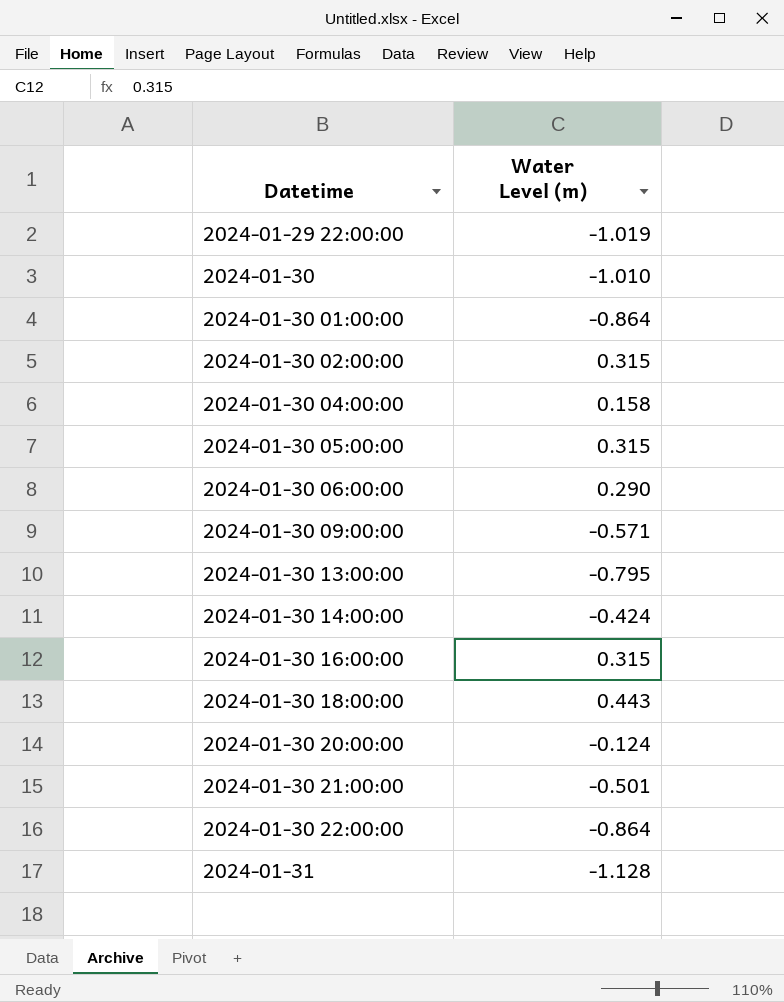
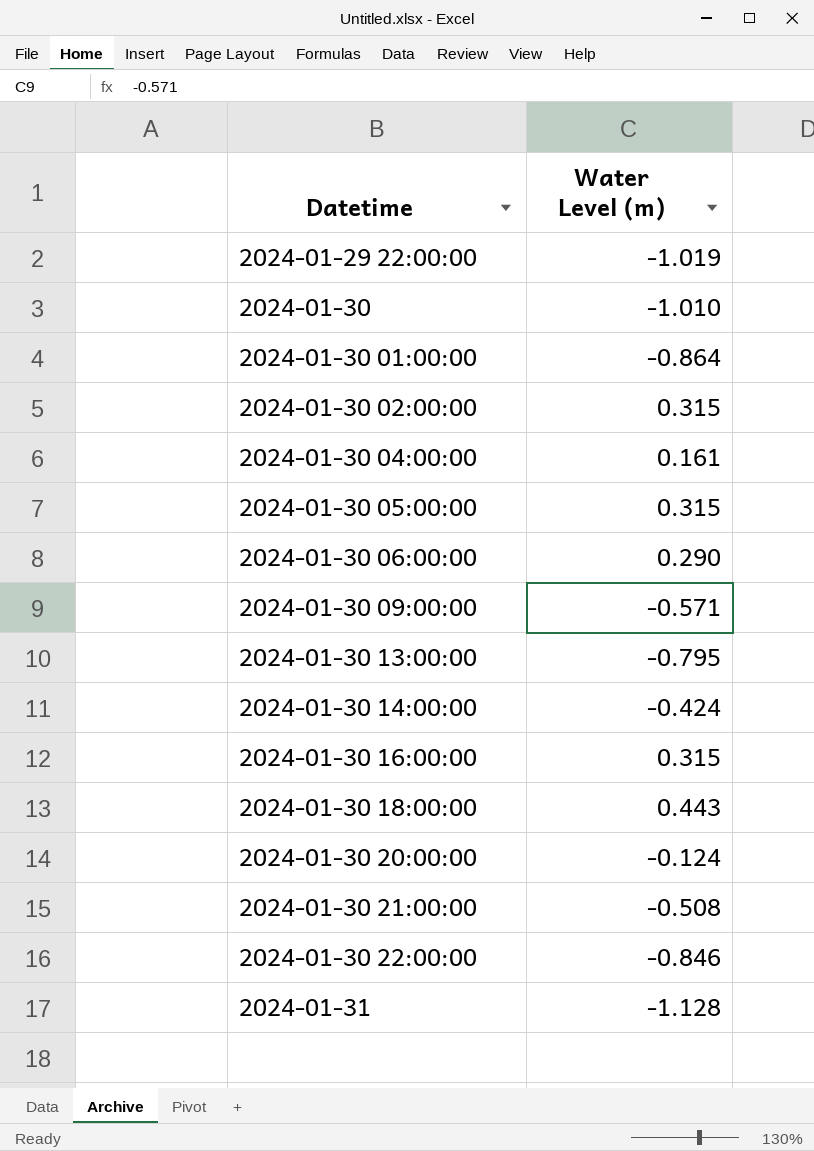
2024-01-30 04:00:00 | Water Level (m): 0.158 -> 0.161
2024-01-30 21:00:00 | Water Level (m): -0.501 -> -0.508
2024-01-30 22:00:00 | Water Level (m): -0.864 -> -0.846

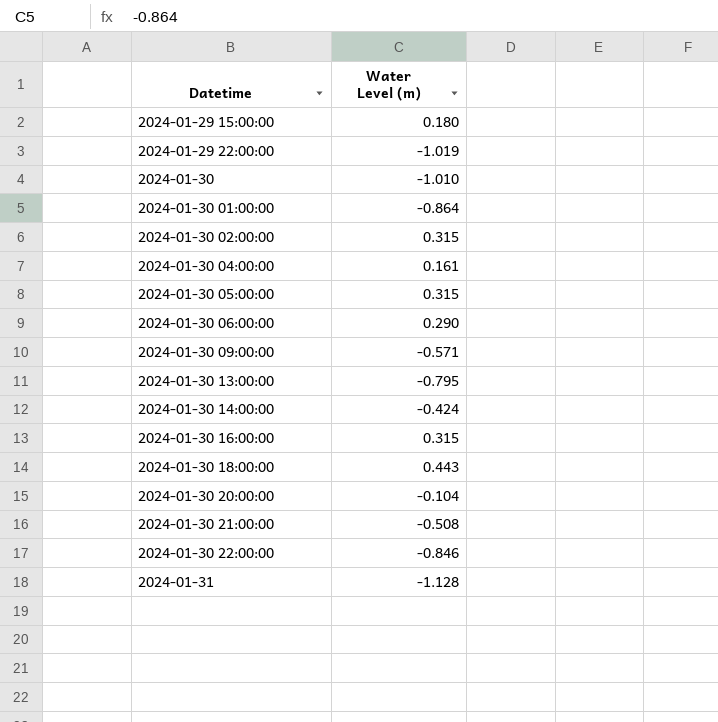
row 2024-01-29 15:00:00: none -> 0.180
2024-01-30 20:00:00 | Water Level (m): -0.124 -> -0.104

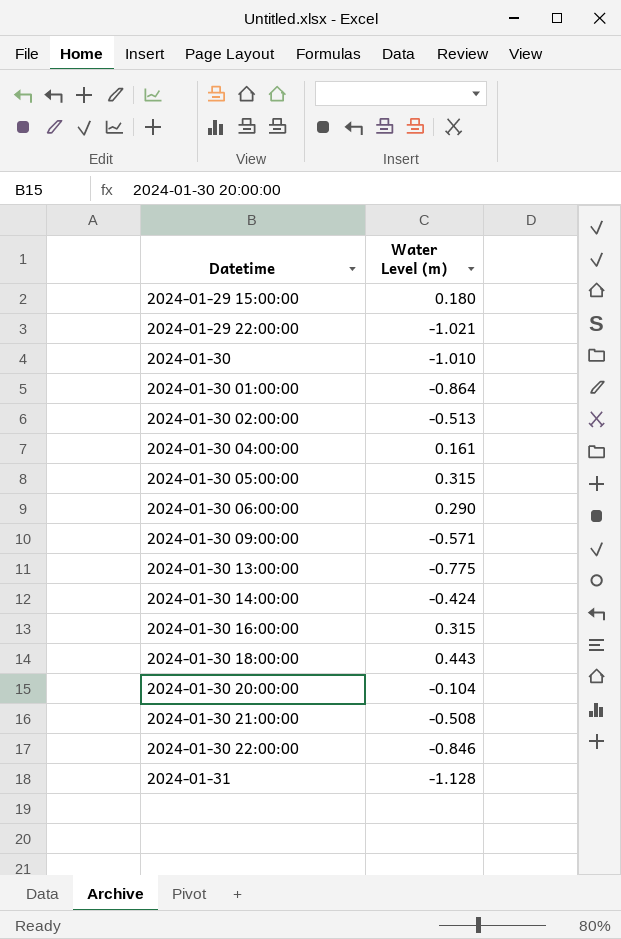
2024-01-29 22:00:00 | Water Level (m): -1.019 -> -1.021
2024-01-30 02:00:00 | Water Level (m): 0.315 -> -0.513
2024-01-30 13:00:00 | Water Level (m): -0.795 -> -0.775

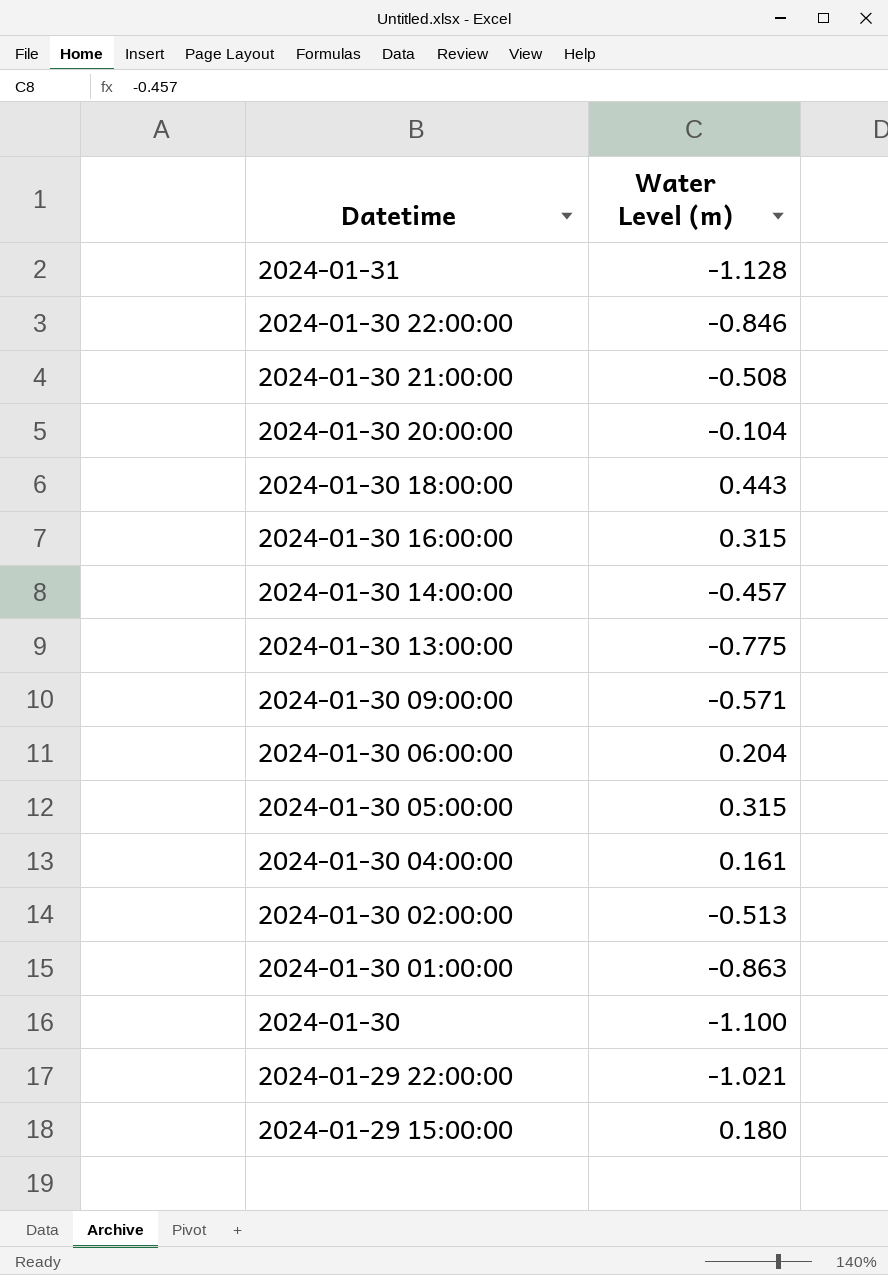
row order: Datetime ascending -> Datetime descending
2024-01-30 14:00:00 | Water Level (m): -0.424 -> -0.457
2024-01-30 06:00:00 | Water Level (m): 0.290 -> 0.204
2024-01-30 01:00:00 | Water Level (m): -0.864 -> -0.863
2024-01-30 | Water Level (m): -1.010 -> -1.100

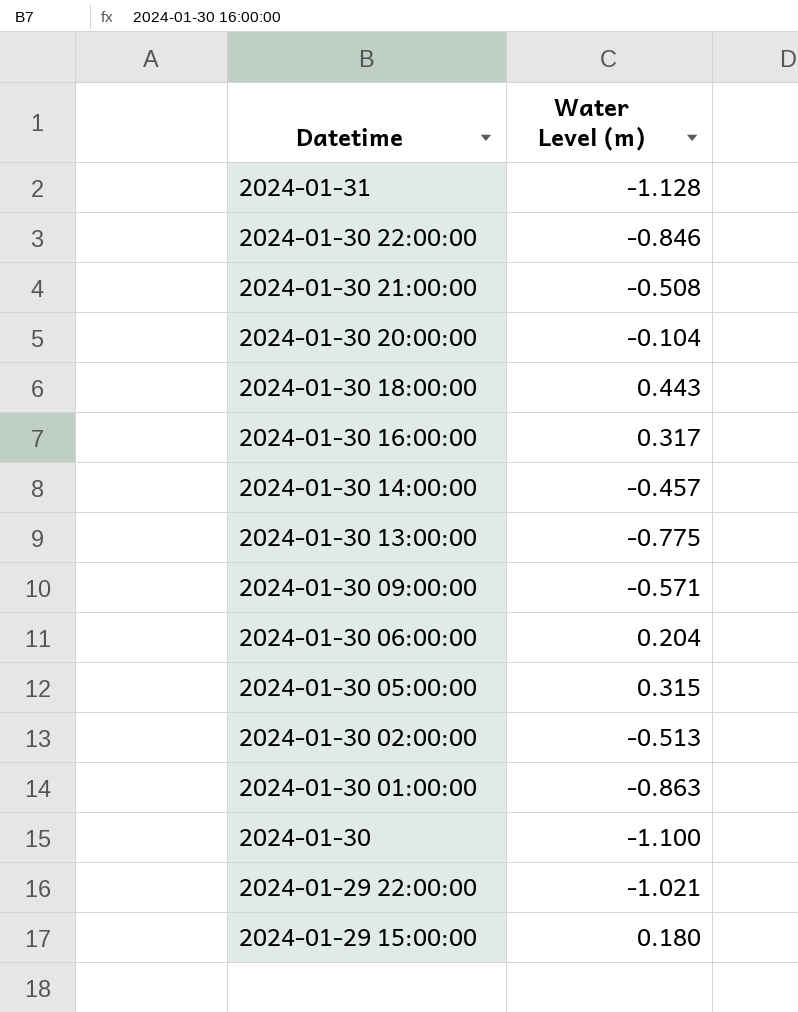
row 2024-01-30 04:00:00: 0.161 -> none
2024-01-30 16:00:00 | Water Level (m): 0.315 -> 0.317

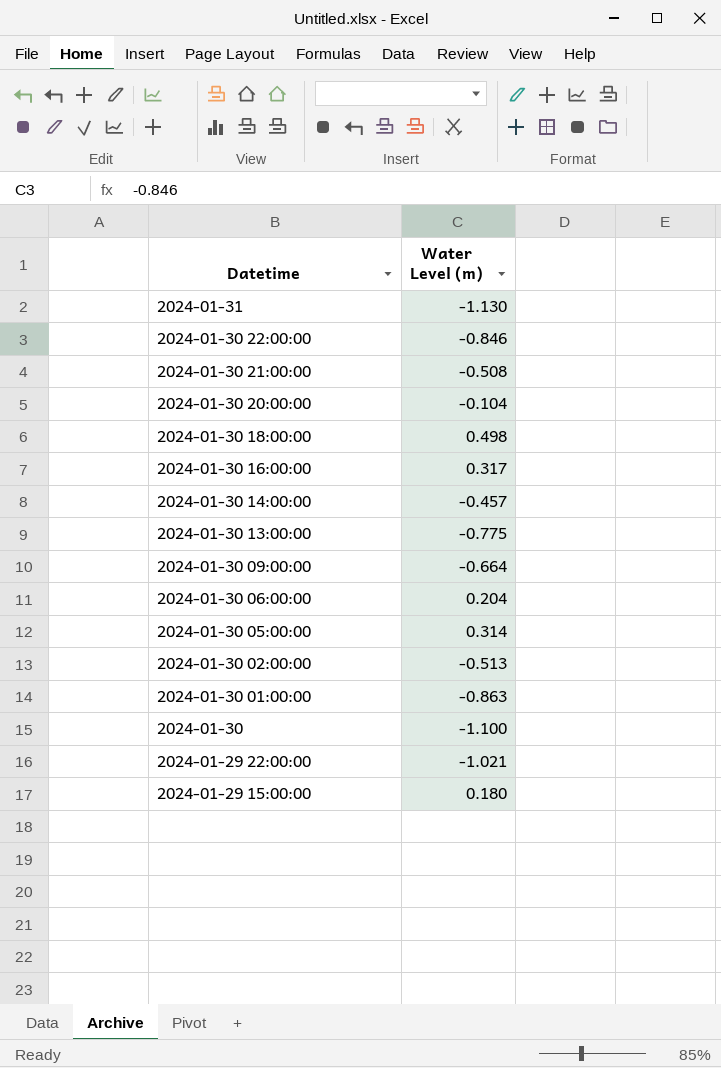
2024-01-31 | Water Level (m): -1.128 -> -1.130
2024-01-30 18:00:00 | Water Level (m): 0.443 -> 0.498
2024-01-30 09:00:00 | Water Level (m): -0.571 -> -0.664
2024-01-30 05:00:00 | Water Level (m): 0.315 -> 0.314

